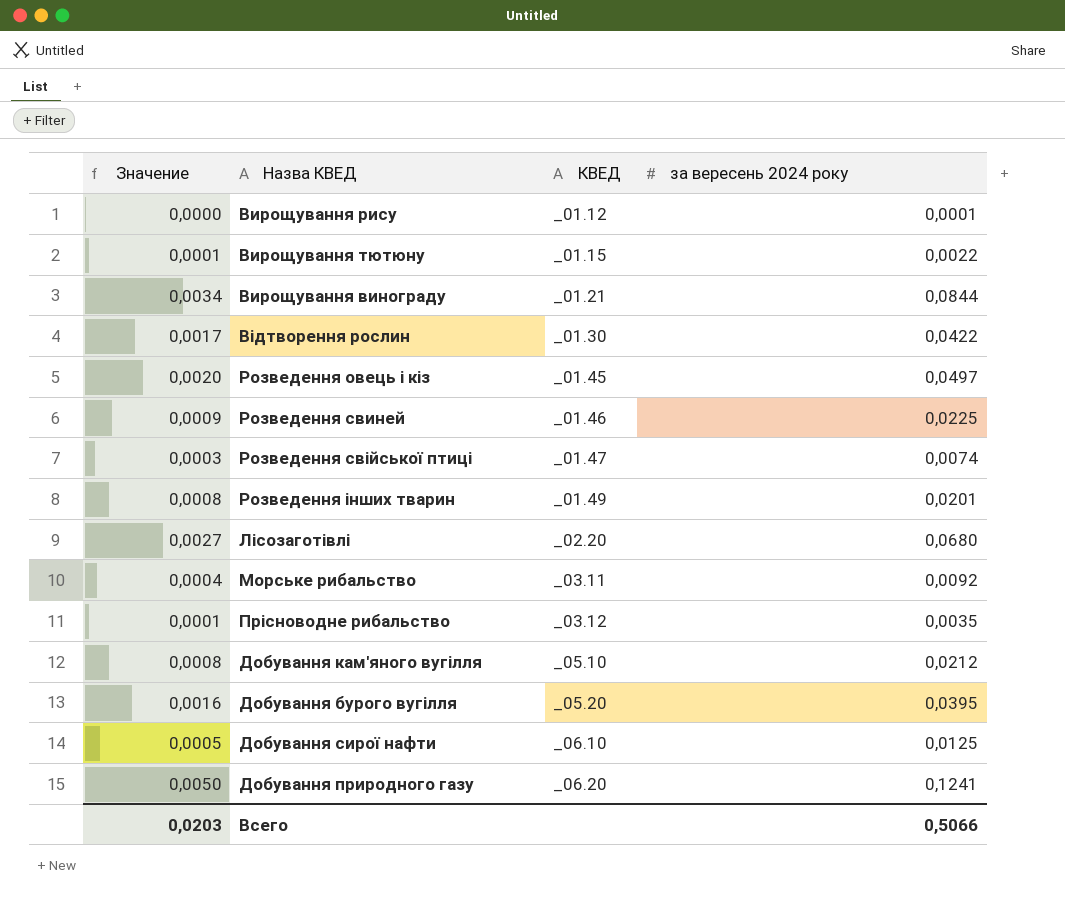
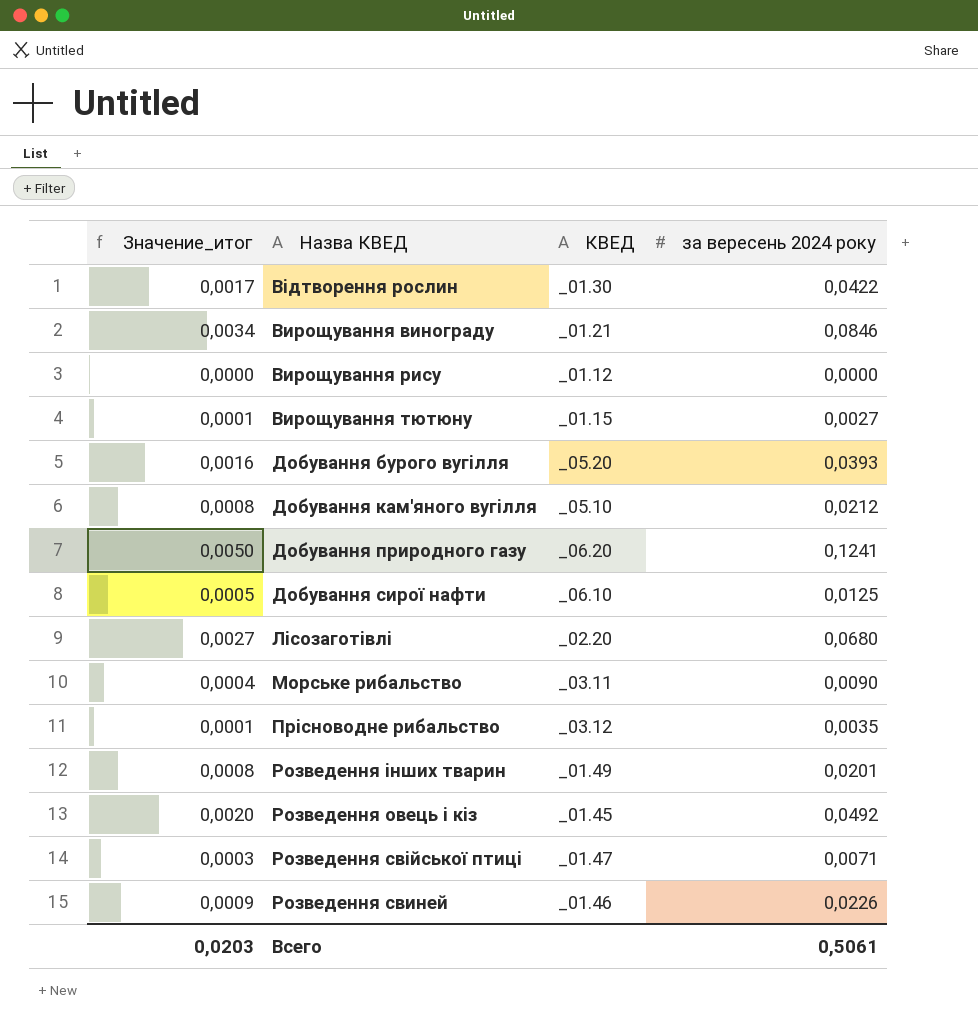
row order: КВЕД ascending -> Назва КВЕД ascending
column name: Значение -> Значение_итог
Вирощування винограду | за вересень 2024 року: 0,0844 -> 0,0846
Вирощування рису | за вересень 2024 року: 0,0001 -> 0,0000
Вирощування тютюну | за вересень 2024 року: 0,0022 -> 0,0027
Добування бурого вугiлля | за вересень 2024 року: 0,0395 -> 0,0393
Морське рибальство | за вересень 2024 року: 0,0092 -> 0,0090
Розведення овець i кiз | за вересень 2024 року: 0,0497 -> 0,0492
Розведення свiйської птицi | за вересень 2024 року: 0,0074 -> 0,0071
Розведення свиней | за вересень 2024 року: 0,0225 -> 0,0226
Всего | за вересень 2024 року: 0,5066 -> 0,5061

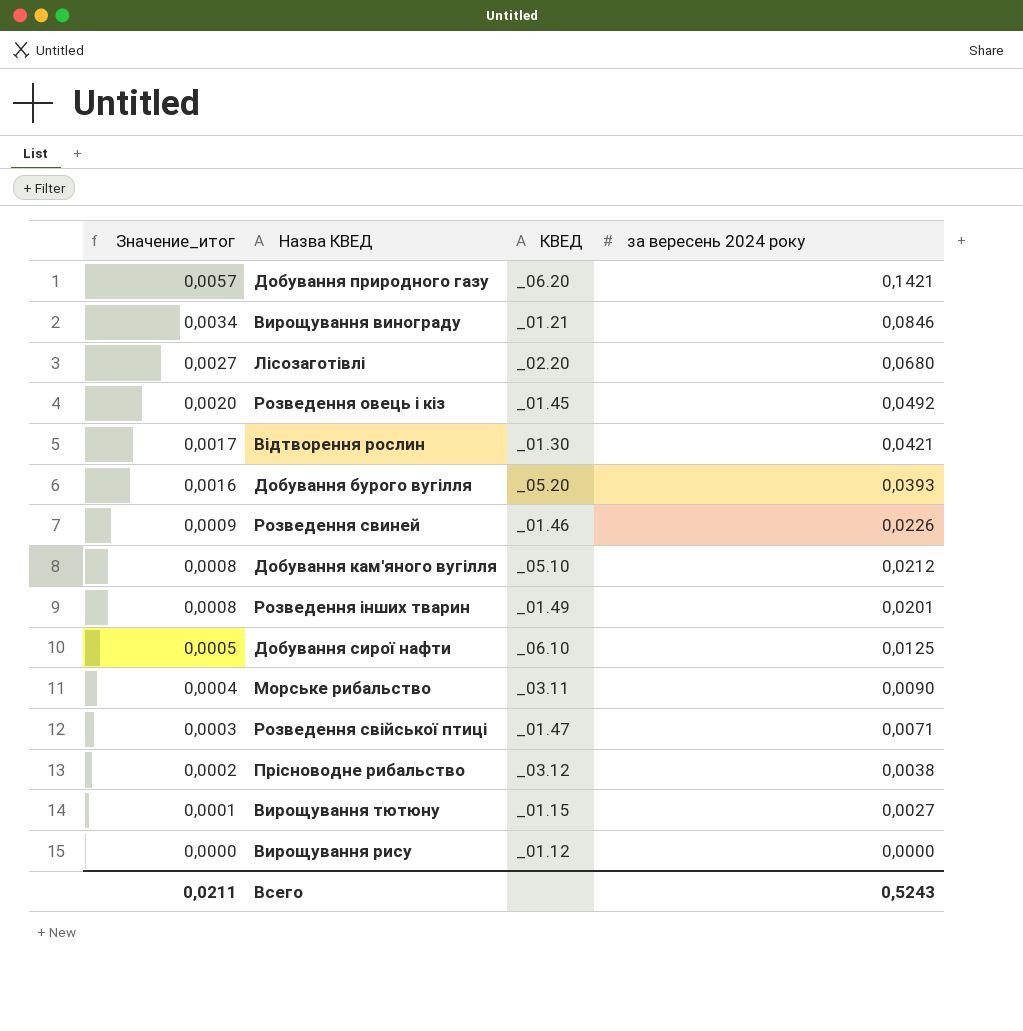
row order: Назва КВЕД ascending -> Значение_итог descending
Добування природного газу | Значение_итог: 0,0050 -> 0,0057
Добування природного газу | за вересень 2024 року: 0,1241 -> 0,1421
Вiдтворення рослин | за вересень 2024 року: 0,0422 -> 0,0421
Прiсноводне рибальство | Значение_итог: 0,0001 -> 0,0002
Прiсноводне рибальство | за вересень 2024 року: 0,0035 -> 0,0038
Всего | Значение_итог: 0,0203 -> 0,0211
Всего | за вересень 2024 року: 0,5061 -> 0,5243

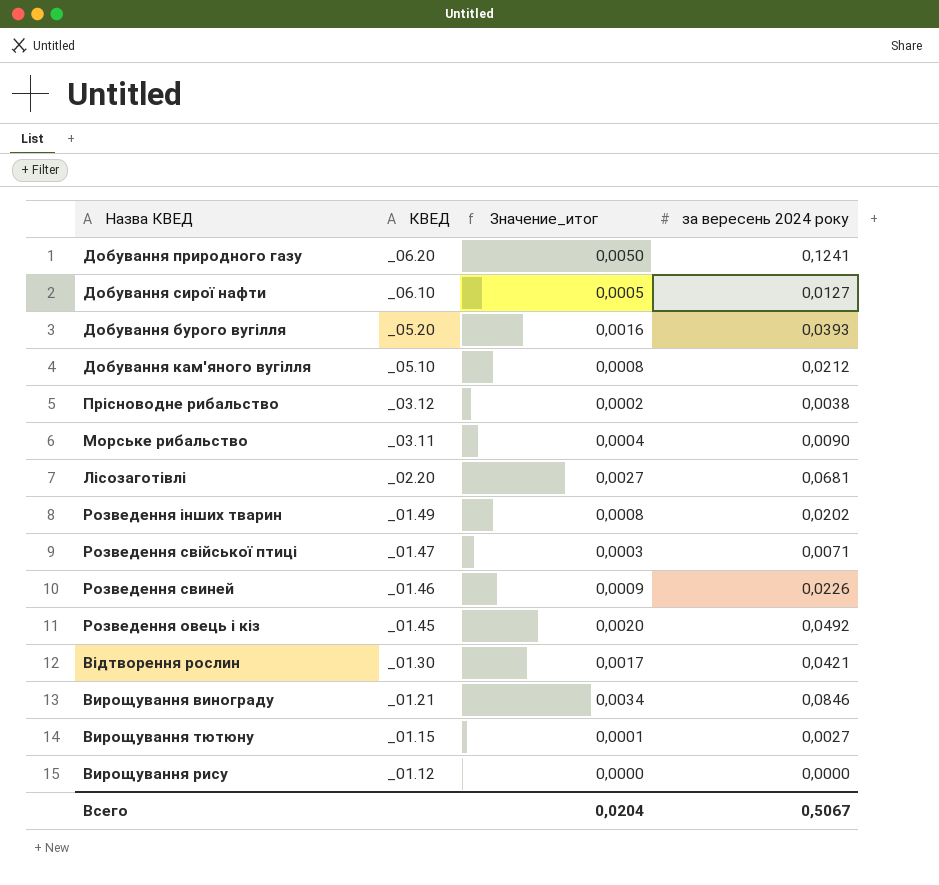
row order: Значение_итог descending -> КВЕД descending
column Значение_итог | position: 1 -> 3
Добування природного газу | Значение_итог: 0,0057 -> 0,0050
Добування природного газу | за вересень 2024 року: 0,1421 -> 0,1241
Добування сирої нафти | за вересень 2024 року: 0,0125 -> 0,0127
Лiсозаготiвлi | за вересень 2024 року: 0,0680 -> 0,0681
Розведення iнших тварин | за вересень 2024 року: 0,0201 -> 0,0202
Всего | Значение_итог: 0,0211 -> 0,0204
Всего | за вересень 2024 року: 0,5243 -> 0,5067

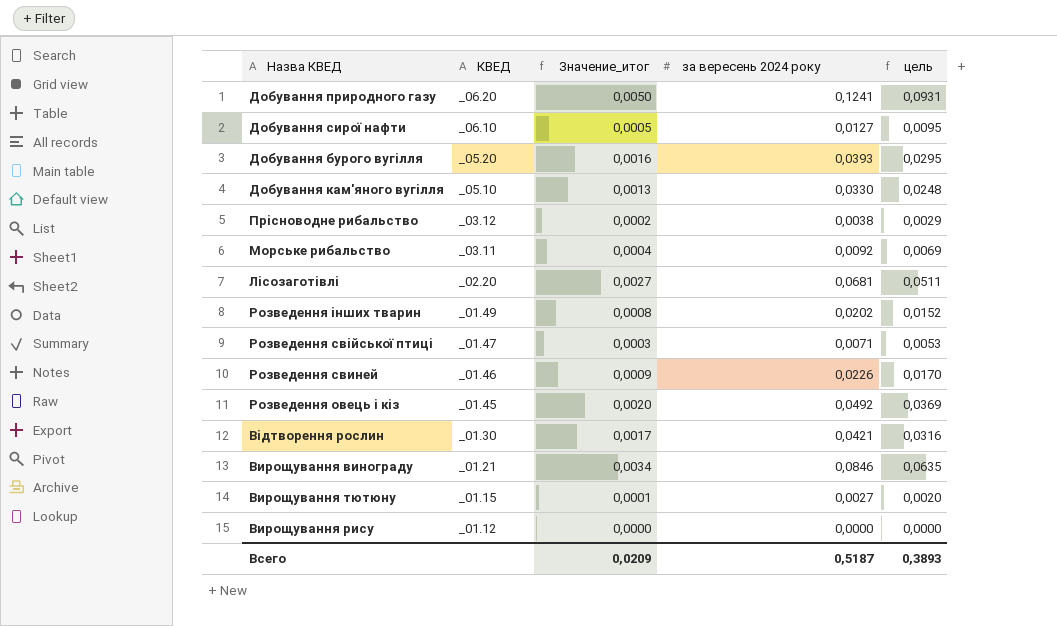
column цель | formula: none -> [за вересень 2024 року] * 0,75
Добування кам'яного вугiлля | Значение_итог: 0,0008 -> 0,0013
Добування кам'яного вугiлля | за вересень 2024 року: 0,0212 -> 0,0330
Морське рибальство | за вересень 2024 року: 0,0090 -> 0,0092
Всего | Значение_итог: 0,0204 -> 0,0209
Всего | за вересень 2024 року: 0,5067 -> 0,5187

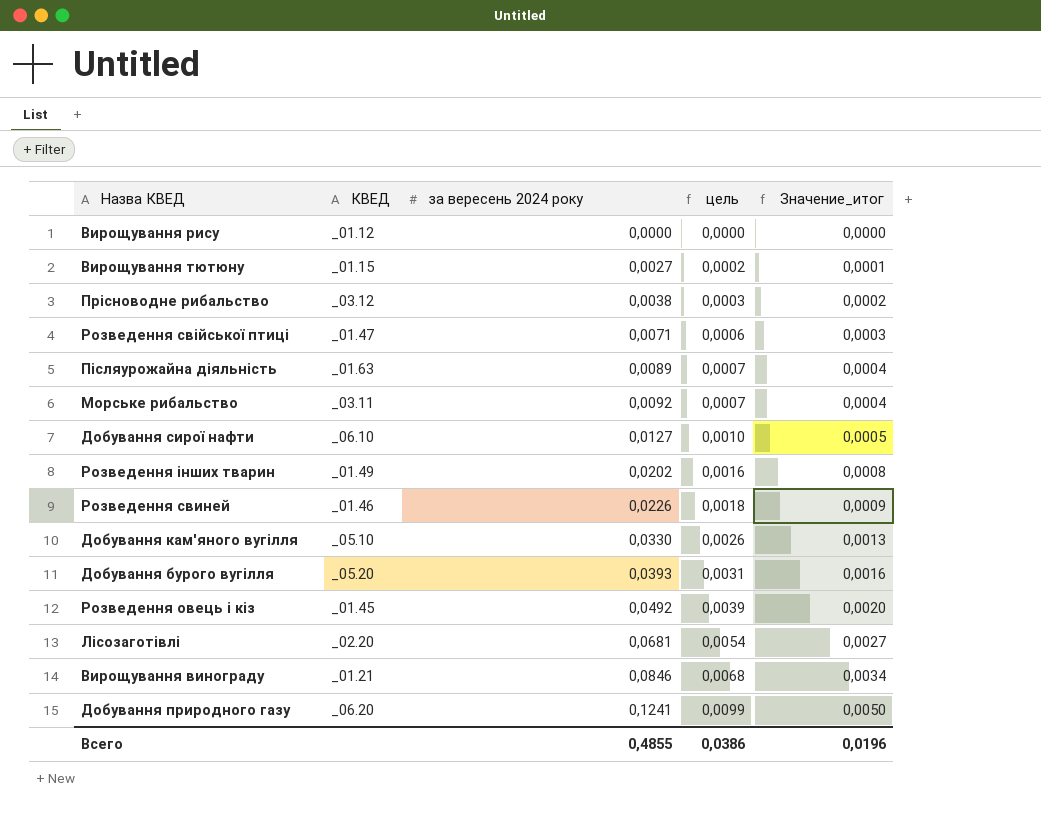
row order: КВЕД descending -> за вересень 2024 року ascending
column цель | formula: [за вересень 2024 року] * 0,75 -> [за вересень 2024 року] * 0,08
column Значение_итог | position: 3 -> 5
row Вiдтворення рослин: _01.30 | 0,0017 | 0,0421 | 0,0316 -> none
row Пiсляурожайна дiяльнiсть: none -> _01.63 | 0,0089 | 0,0007 | 0,0004
Всего | за вересень 2024 року: 0,5187 -> 0,4855
Всего | цель: 0,3893 -> 0,0386
Всего | Значение_итог: 0,0209 -> 0,0196

